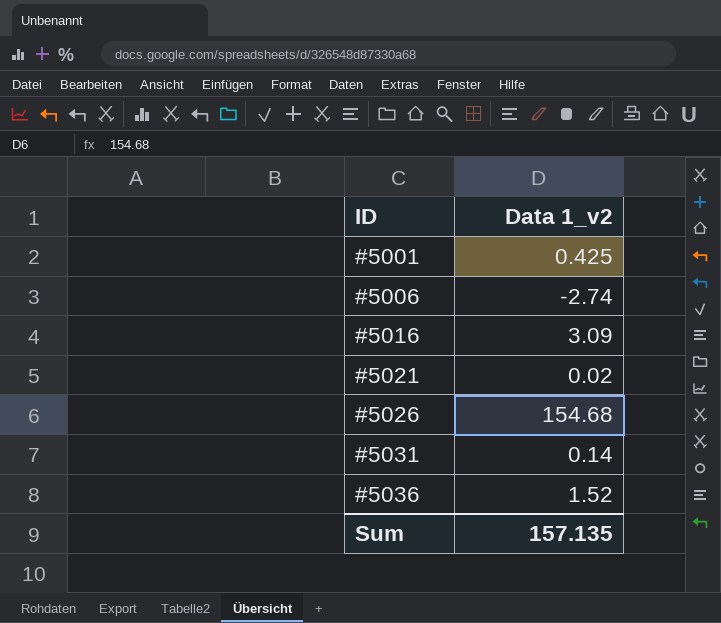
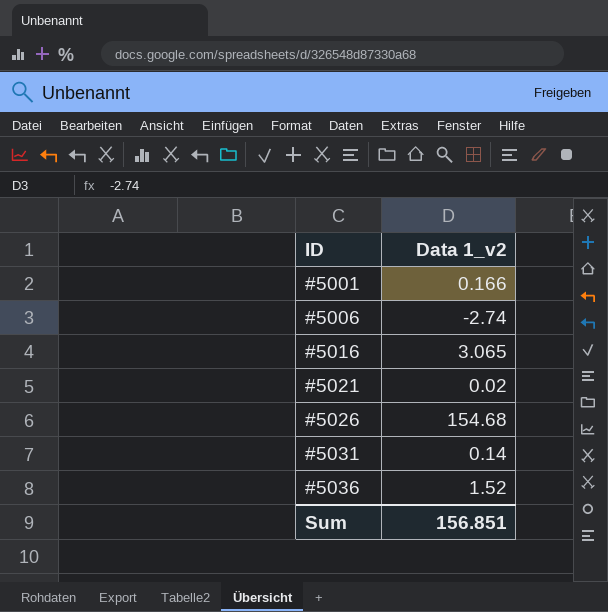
#5001 | Data 1_v2: 0.425 -> 0.166
#5016 | Data 1_v2: 3.09 -> 3.065
Sum | Data 1_v2: 157.135 -> 156.851

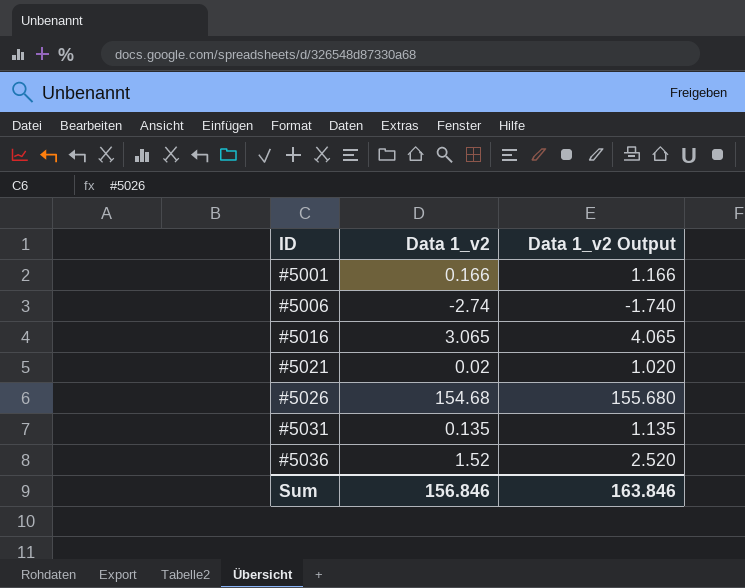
column Data 1_v2 Output | formula: none -> [Data 1_v2] + 1
#5031 | Data 1_v2: 0.14 -> 0.135
Sum | Data 1_v2: 156.851 -> 156.846

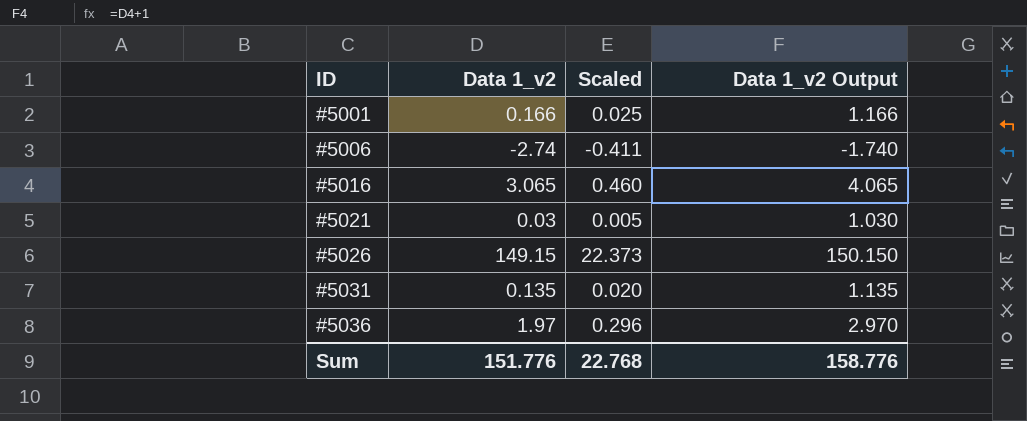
column Scaled | formula: none -> [Data 1_v2] * 0.15
#5021 | Data 1_v2: 0.02 -> 0.03
#5021 | Data 1_v2 Output: 1.020 -> 1.030
#5026 | Data 1_v2: 154.68 -> 149.15
#5026 | Data 1_v2 Output: 155.680 -> 150.150
#5036 | Data 1_v2: 1.52 -> 1.97
#5036 | Data 1_v2 Output: 2.520 -> 2.970
Sum | Data 1_v2: 156.846 -> 151.776
Sum | Data 1_v2 Output: 163.846 -> 158.776

